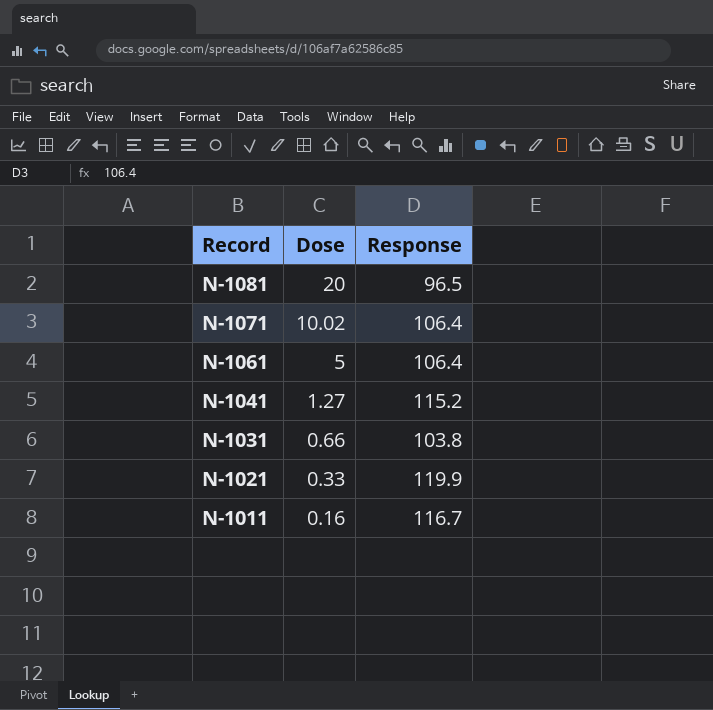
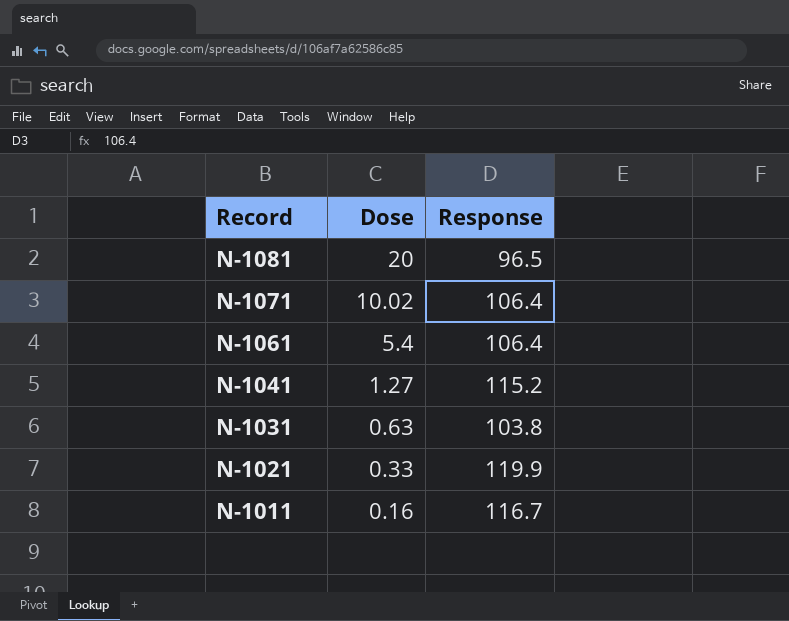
N-1061 | Dose: 5 -> 5.4
N-1031 | Dose: 0.66 -> 0.63

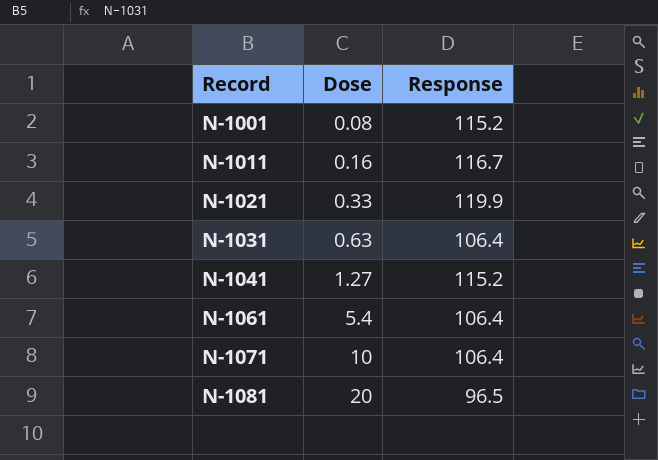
row order: Record descending -> Record ascending
row N-1001: none -> 0.08 | 115.2
N-1031 | Response: 103.8 -> 106.4
N-1071 | Dose: 10.02 -> 10

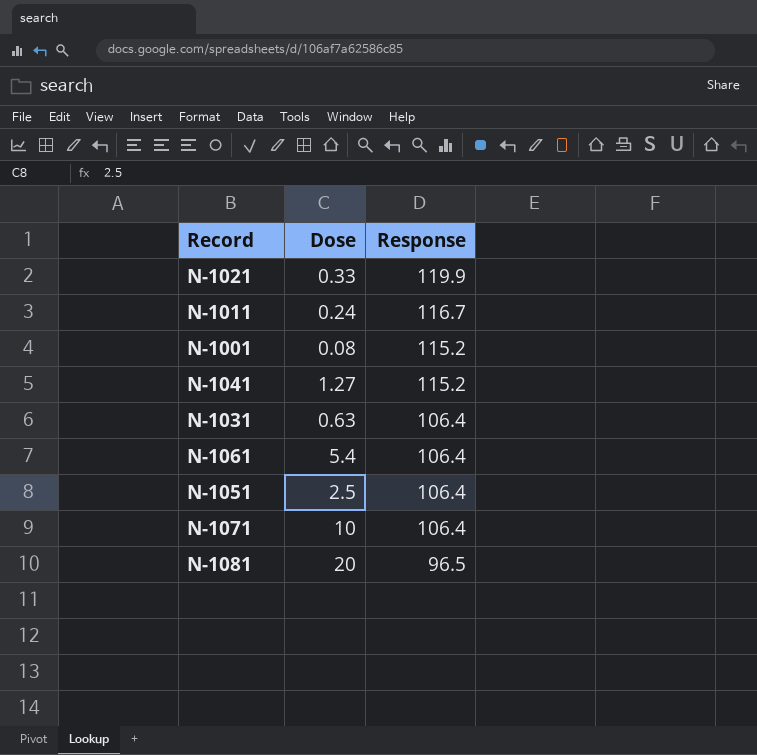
row order: Record ascending -> Response descending
N-1011 | Dose: 0.16 -> 0.24
row N-1051: none -> 2.5 | 106.4

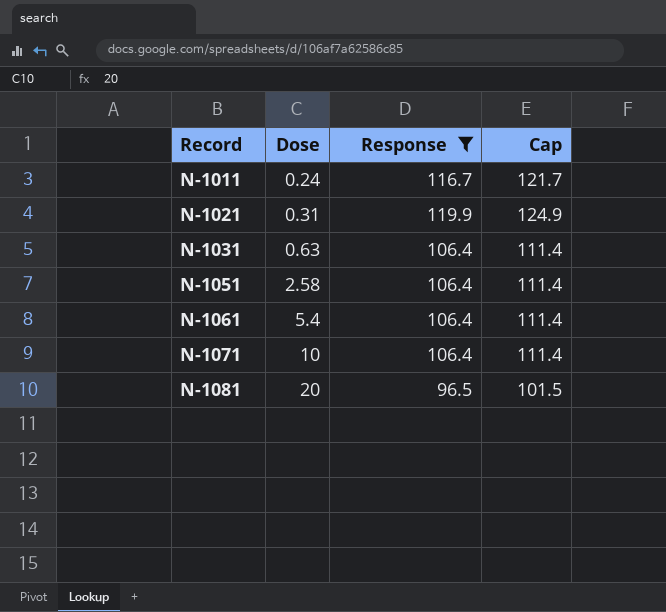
filter: none -> Response != 115.2
row order: Response descending -> Record ascending
column Cap | formula: none -> [Response] + 5
N-1021 | Dose: 0.33 -> 0.31
N-1051 | Dose: 2.5 -> 2.58

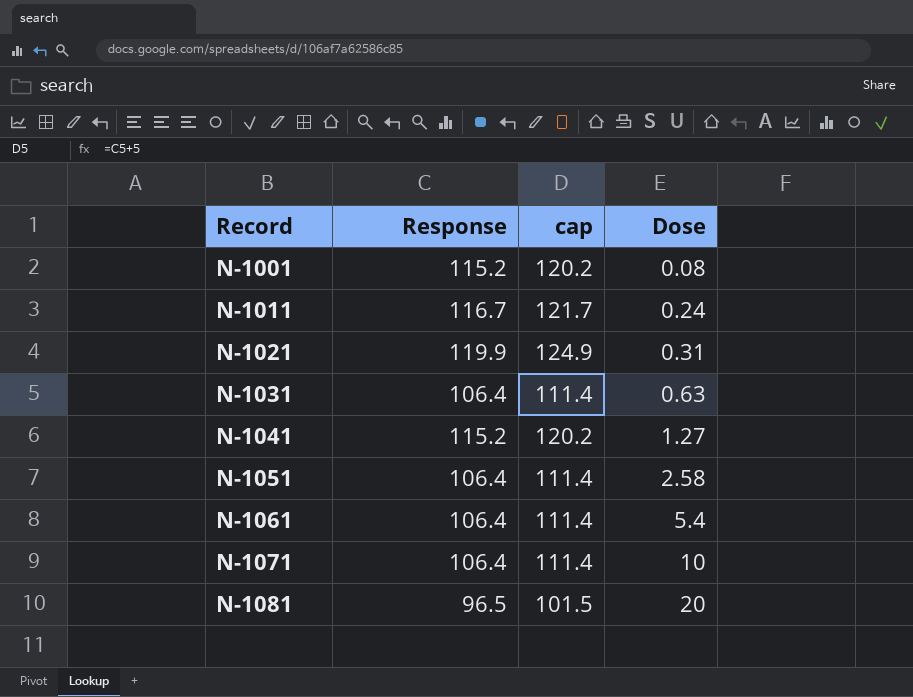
filter: Response != 115.2 -> none
column name: Cap -> cap
column Dose | position: 2 -> 4

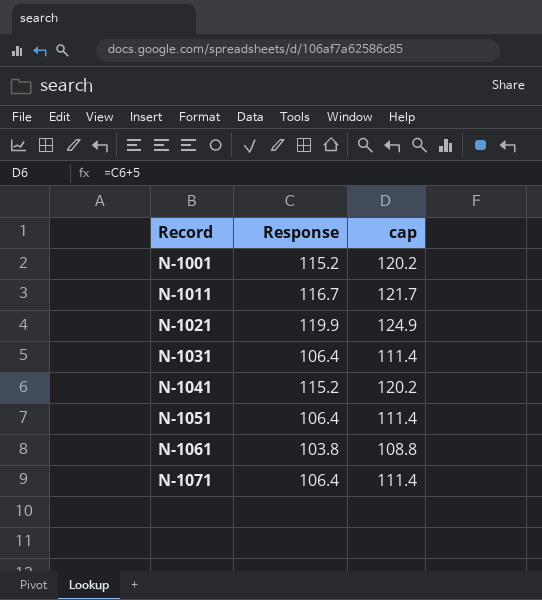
column Dose | position: 4 -> none
row N-1081: 96.5 | 101.5 | 20 -> none
N-1061 | Response: 106.4 -> 103.8
N-1061 | cap: 111.4 -> 108.8

